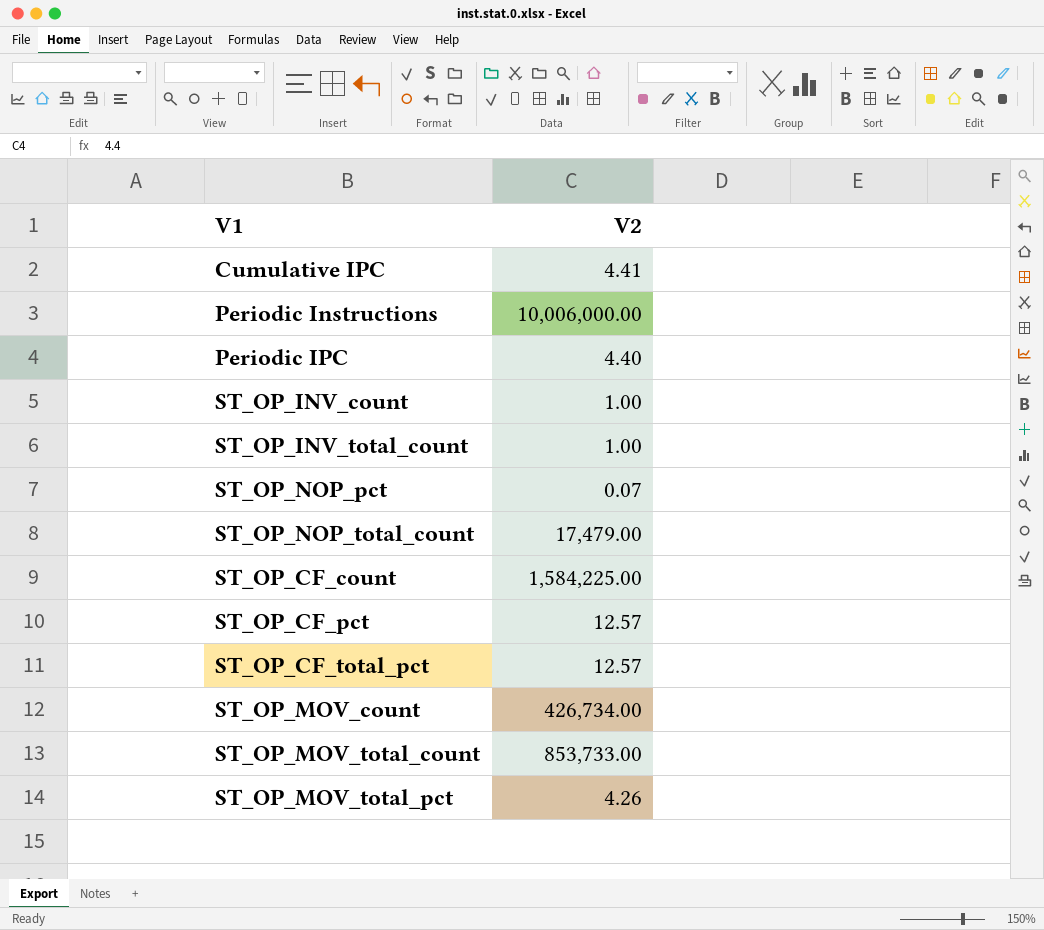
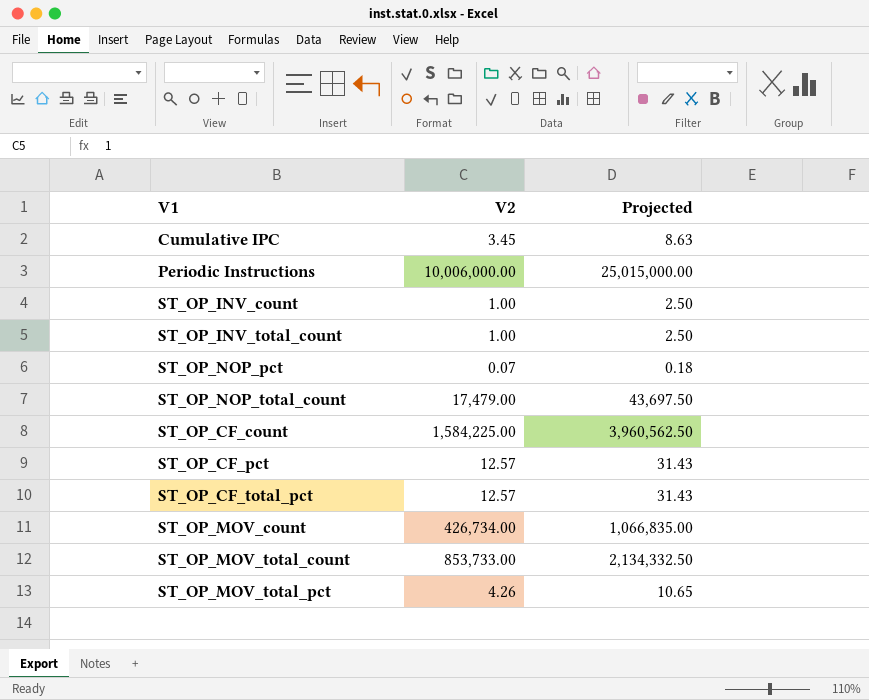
column Projected | formula: none -> [V2] * 2.5
row Periodic IPC: 4.40 -> none
Cumulative IPC | V2: 4.41 -> 3.45

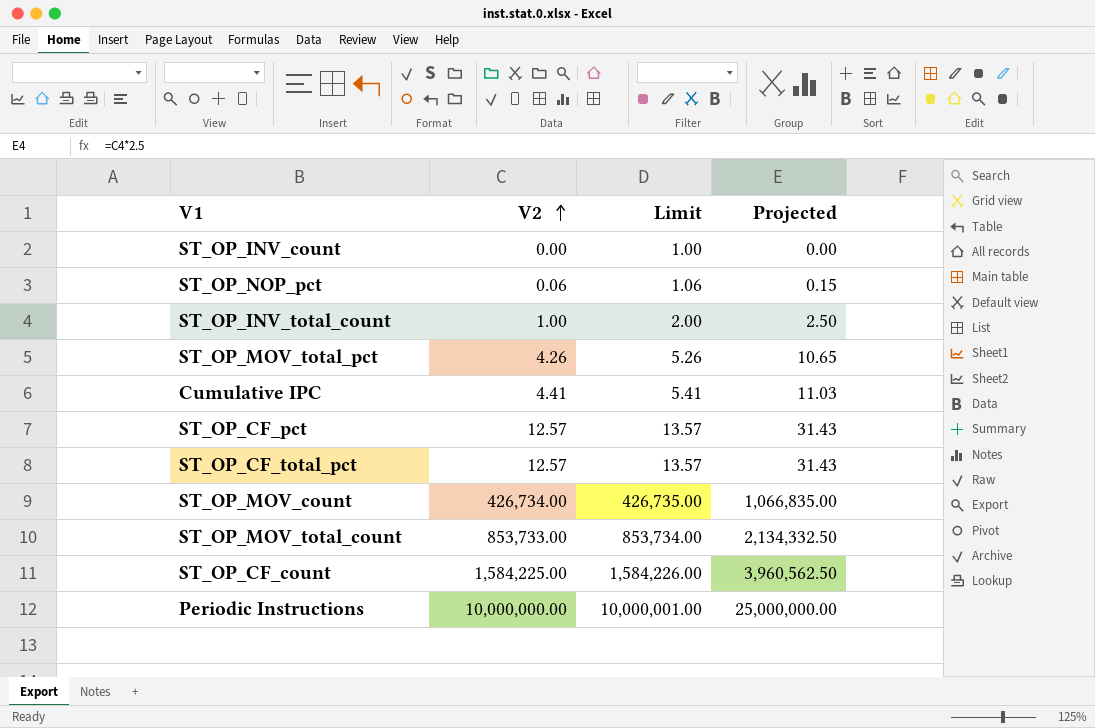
row order: none -> V2 ascending
column Limit | formula: none -> [V2] + 1
row ST_OP_NOP_total_count: 17,479.00 | 43,697.50 -> none
ST_OP_INV_count | V2: 1.00 -> 0.00
ST_OP_INV_count | Projected: 2.50 -> 0.00
ST_OP_NOP_pct | V2: 0.07 -> 0.06
ST_OP_NOP_pct | Projected: 0.18 -> 0.15
Cumulative IPC | V2: 3.45 -> 4.41
Cumulative IPC | Projected: 8.63 -> 11.03
Periodic Instructions | V2: 10,006,000.00 -> 10,000,000.00
Periodic Instructions | Projected: 25,015,000.00 -> 25,000,000.00

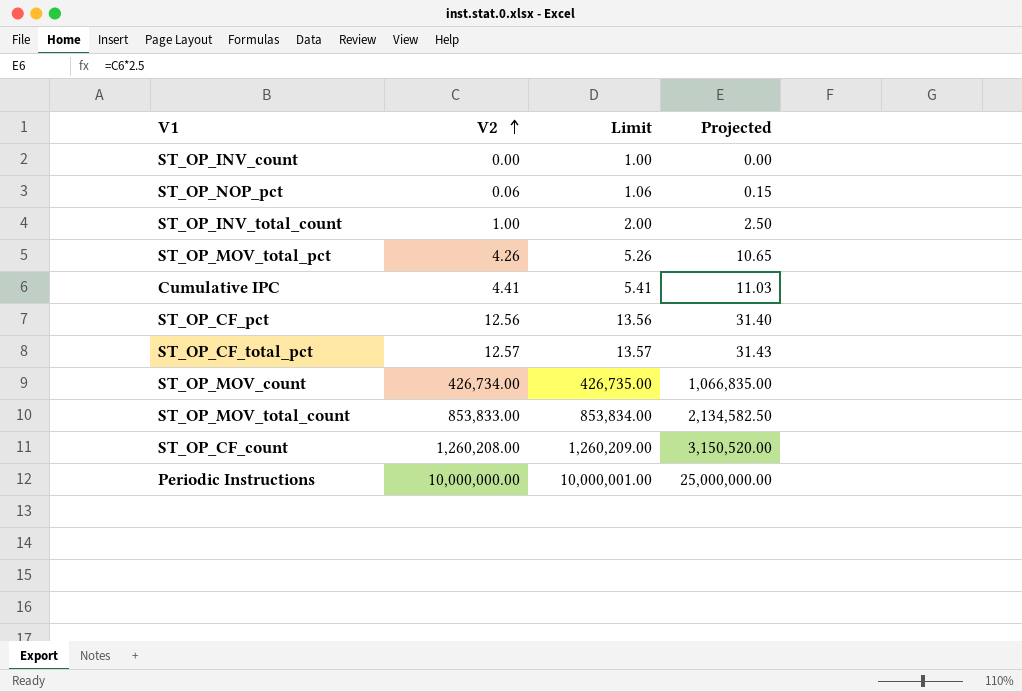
ST_OP_CF_pct | V2: 12.57 -> 12.56
ST_OP_CF_pct | Limit: 13.57 -> 13.56
ST_OP_CF_pct | Projected: 31.43 -> 31.40
ST_OP_MOV_total_count | V2: 853,733.00 -> 853,833.00
ST_OP_MOV_total_count | Limit: 853,734.00 -> 853,834.00
ST_OP_MOV_total_count | Projected: 2,134,332.50 -> 2,134,582.50
ST_OP_CF_count | V2: 1,584,225.00 -> 1,260,208.00
ST_OP_CF_count | Limit: 1,584,226.00 -> 1,260,209.00
ST_OP_CF_count | Projected: 3,960,562.50 -> 3,150,520.00

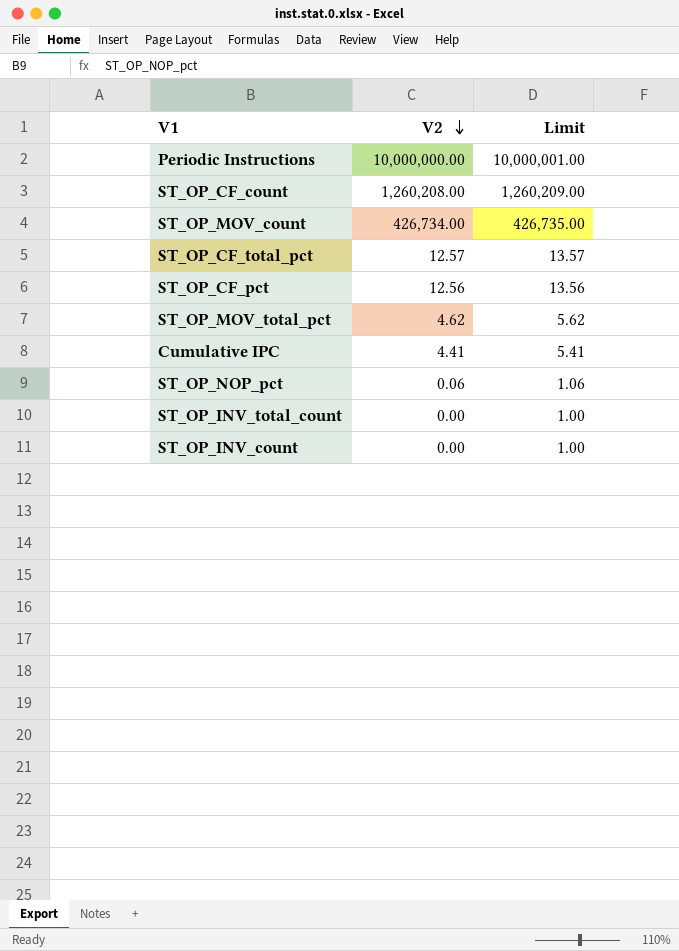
row order: V2 ascending -> V2 descending
column Projected | formula: [V2] * 2.5 -> none
row ST_OP_MOV_total_count: 853,833.00 | 853,834.00 | 2,134,582.50 -> none
ST_OP_MOV_total_pct | V2: 4.26 -> 4.62
ST_OP_MOV_total_pct | Limit: 5.26 -> 5.62
ST_OP_INV_total_count | V2: 1.00 -> 0.00
ST_OP_INV_total_count | Limit: 2.00 -> 1.00

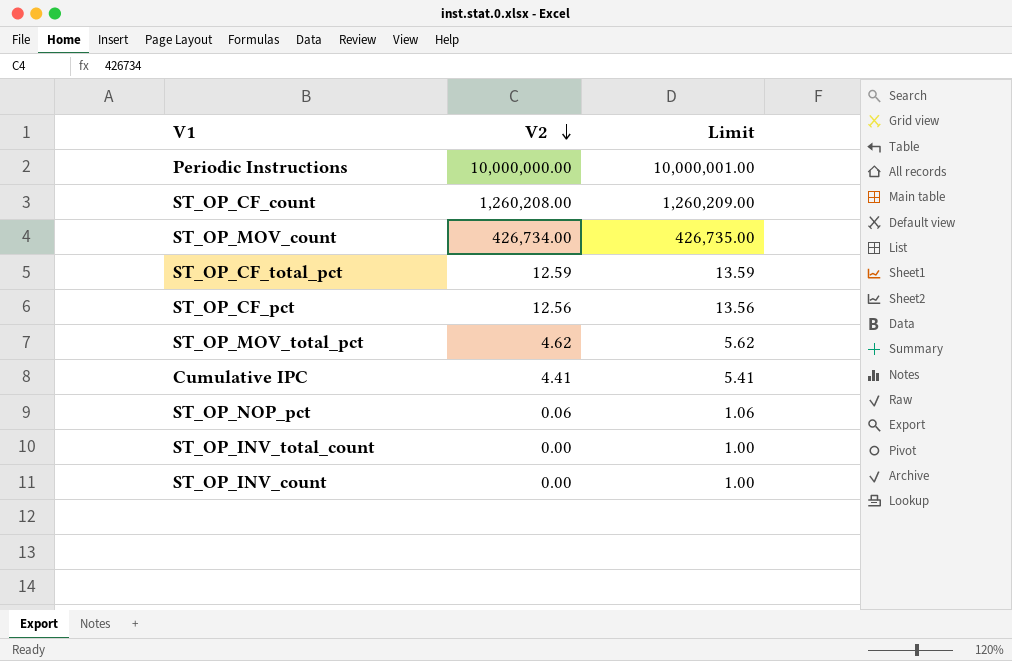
ST_OP_CF_total_pct | V2: 12.57 -> 12.59
ST_OP_CF_total_pct | Limit: 13.57 -> 13.59

